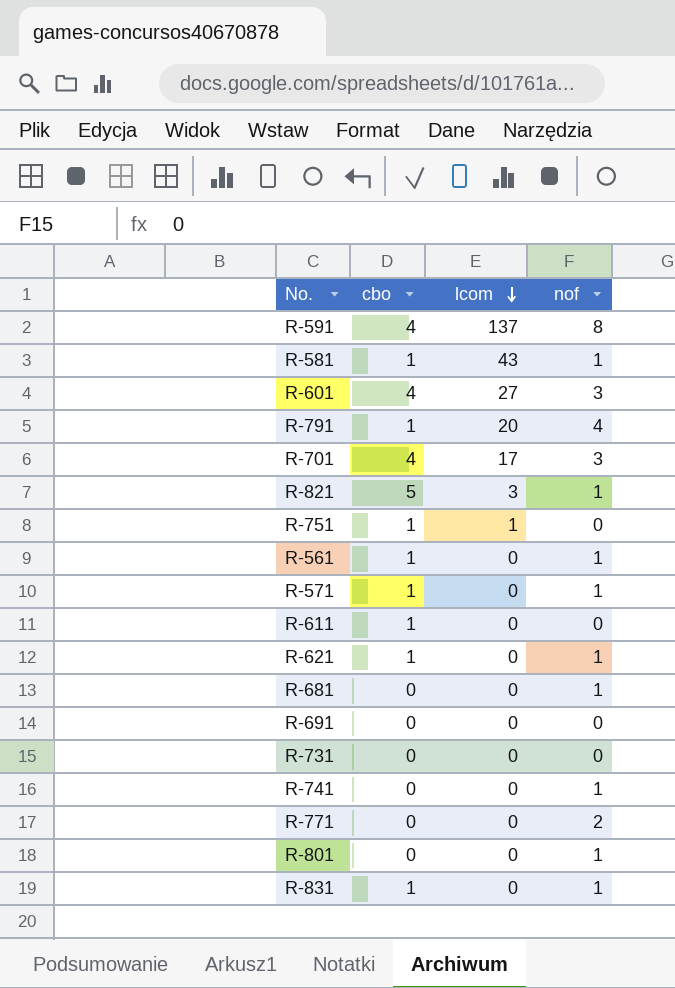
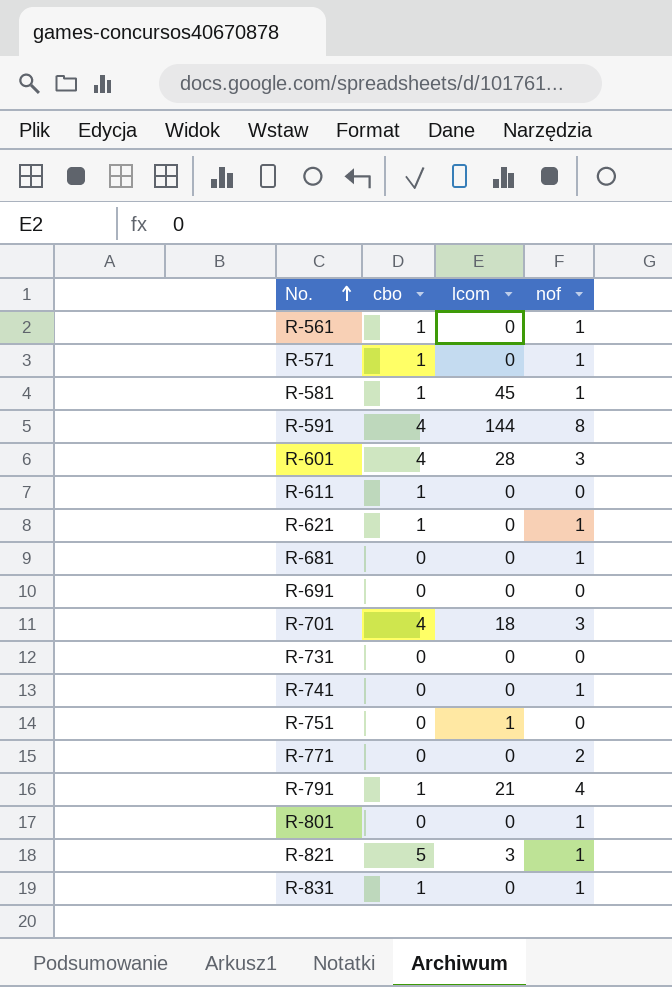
row order: lcom descending -> No. ascending
R-581 | lcom: 43 -> 45
R-591 | lcom: 137 -> 144
R-601 | lcom: 27 -> 28
R-701 | lcom: 17 -> 18
R-751 | cbo: 1 -> 0
R-791 | lcom: 20 -> 21

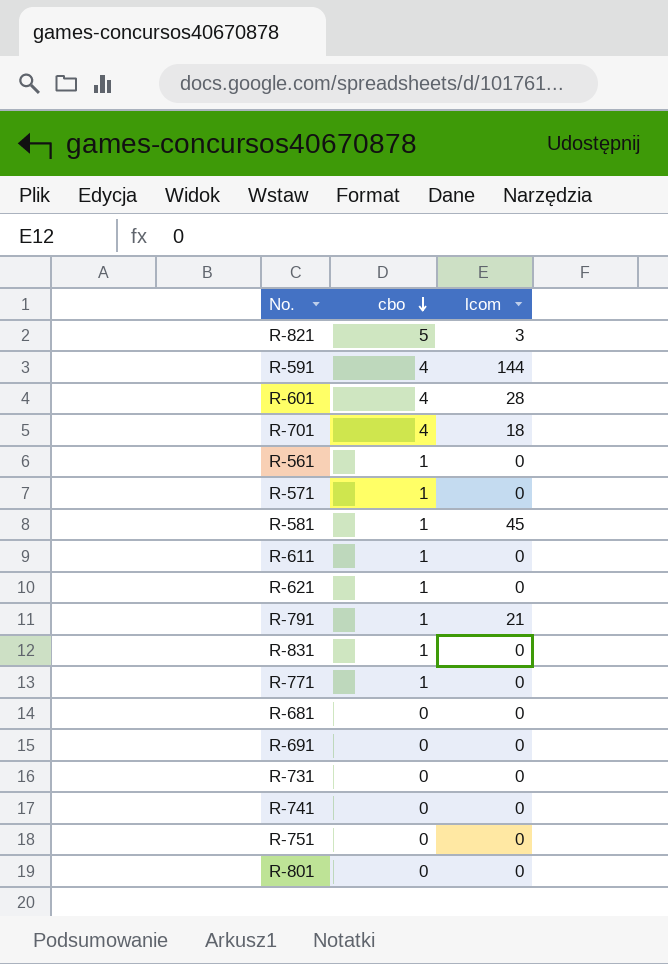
row order: No. ascending -> cbo descending
column nof | position: 4 -> none
R-771 | cbo: 0 -> 1
R-751 | lcom: 1 -> 0

